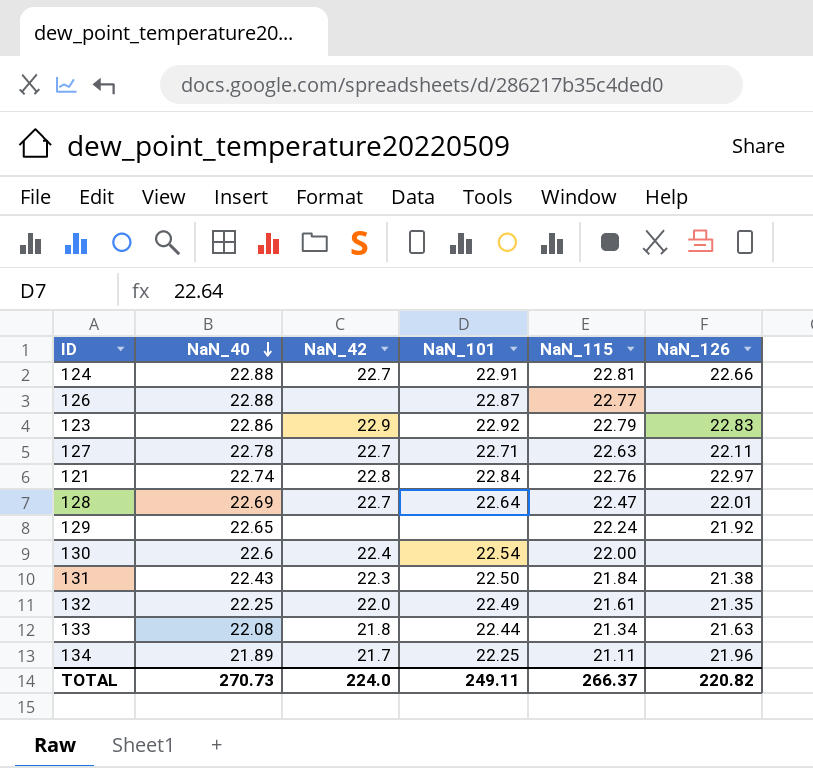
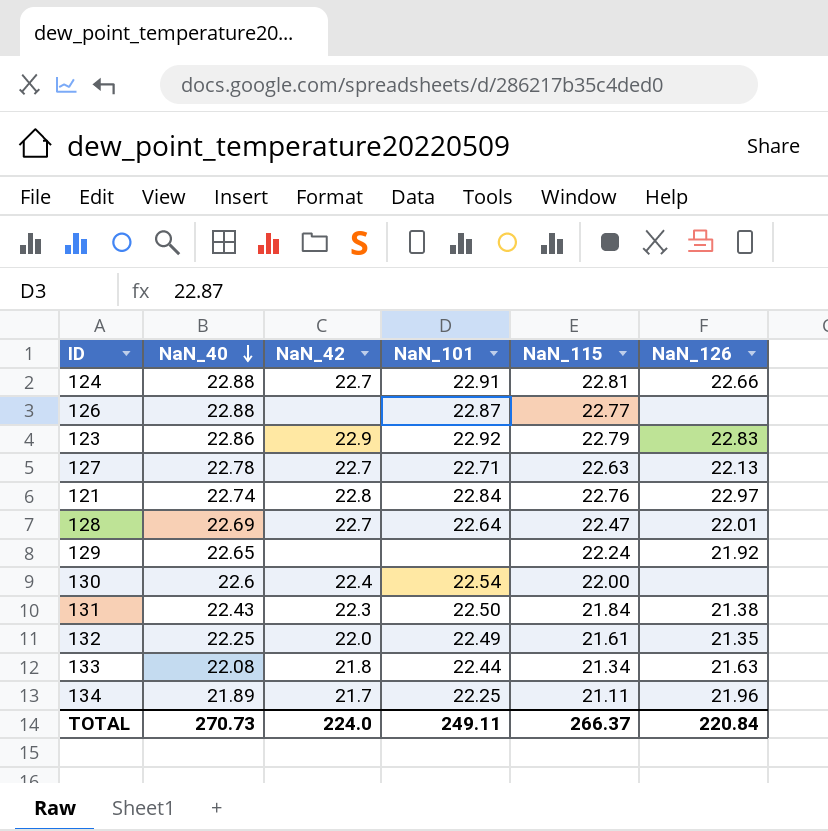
127 | NaN_126: 22.11 -> 22.13
TOTAL | NaN_126: 220.82 -> 220.84

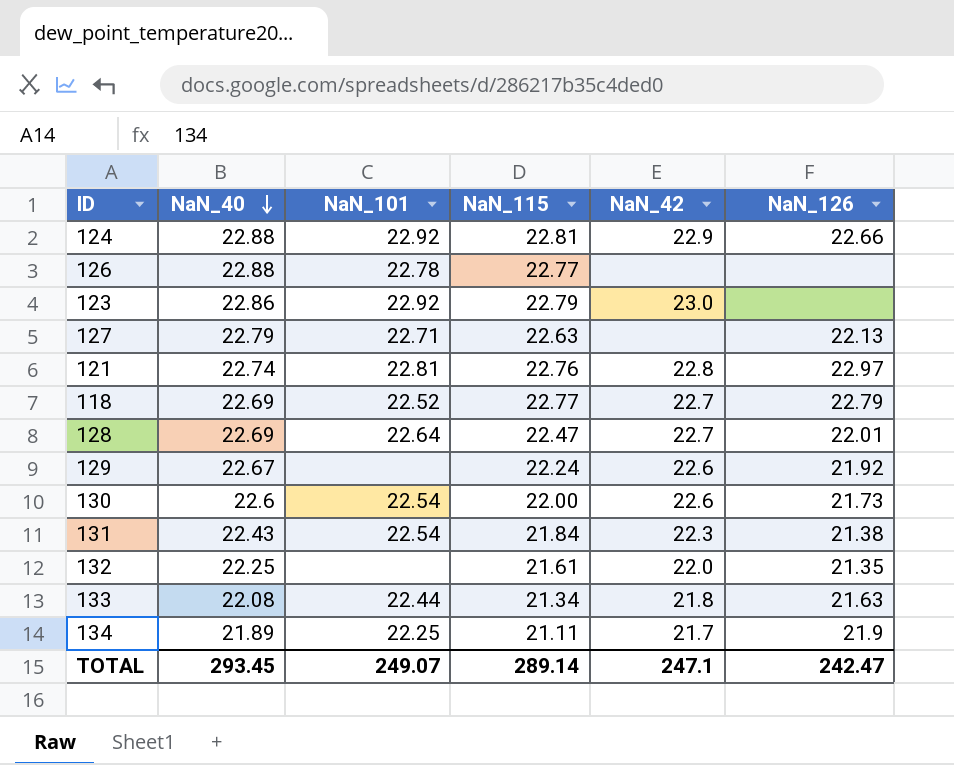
column NaN_42 | position: 3 -> 5
124 | NaN_101: 22.91 -> 22.92
124 | NaN_42: 22.7 -> 22.9
126 | NaN_101: 22.87 -> 22.78
123 | NaN_42: 22.9 -> 23.0
123 | NaN_126: 22.83 -> none
127 | NaN_40: 22.78 -> 22.79
127 | NaN_42: 22.7 -> none
121 | NaN_101: 22.84 -> 22.81
row 118: none -> 22.69 | 22.52 | 22.77 | 22.7 | 22.79
129 | NaN_40: 22.65 -> 22.67
129 | NaN_42: none -> 22.6
130 | NaN_42: 22.4 -> 22.6
130 | NaN_126: none -> 21.73
131 | NaN_101: 22.50 -> 22.54
132 | NaN_101: 22.49 -> none
134 | NaN_126: 21.96 -> 21.9
TOTAL | NaN_40: 270.73 -> 293.45
TOTAL | NaN_101: 249.11 -> 249.07
TOTAL | NaN_115: 266.37 -> 289.14
TOTAL | NaN_42: 224.0 -> 247.1
TOTAL | NaN_126: 220.84 -> 242.47

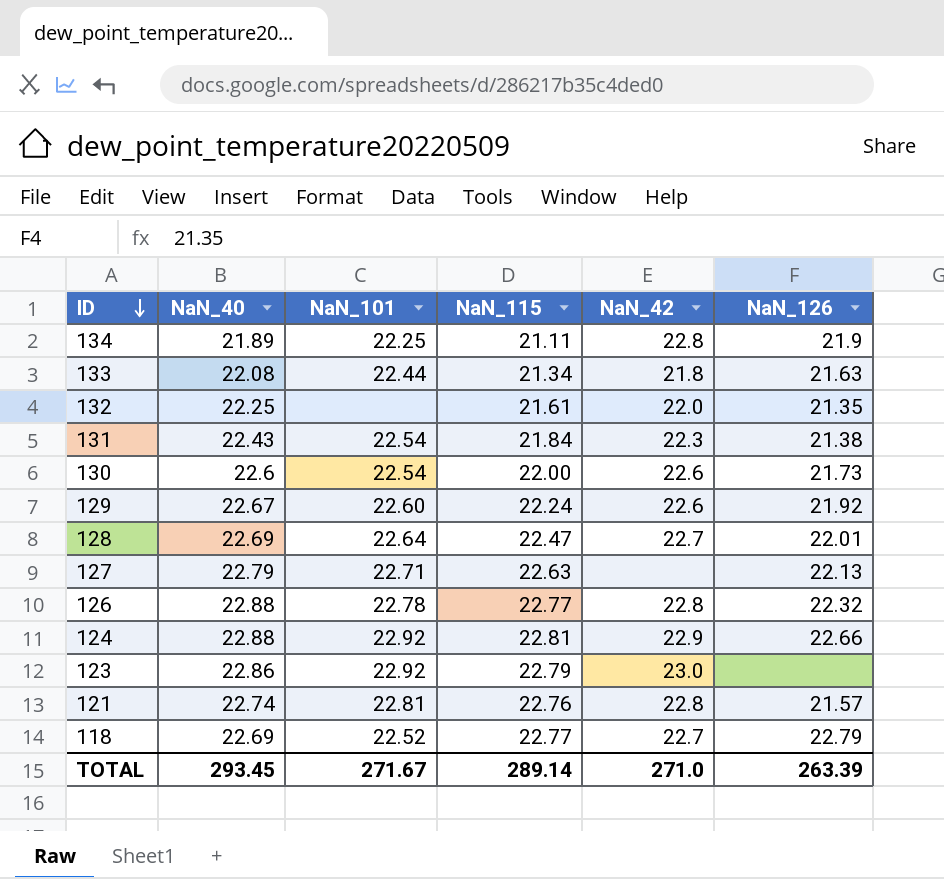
row order: NaN_40 descending -> ID descending
134 | NaN_42: 21.7 -> 22.8
129 | NaN_101: none -> 22.60
126 | NaN_42: none -> 22.8
126 | NaN_126: none -> 22.32
121 | NaN_126: 22.97 -> 21.57
TOTAL | NaN_101: 249.07 -> 271.67
TOTAL | NaN_42: 247.1 -> 271.0
TOTAL | NaN_126: 242.47 -> 263.39

